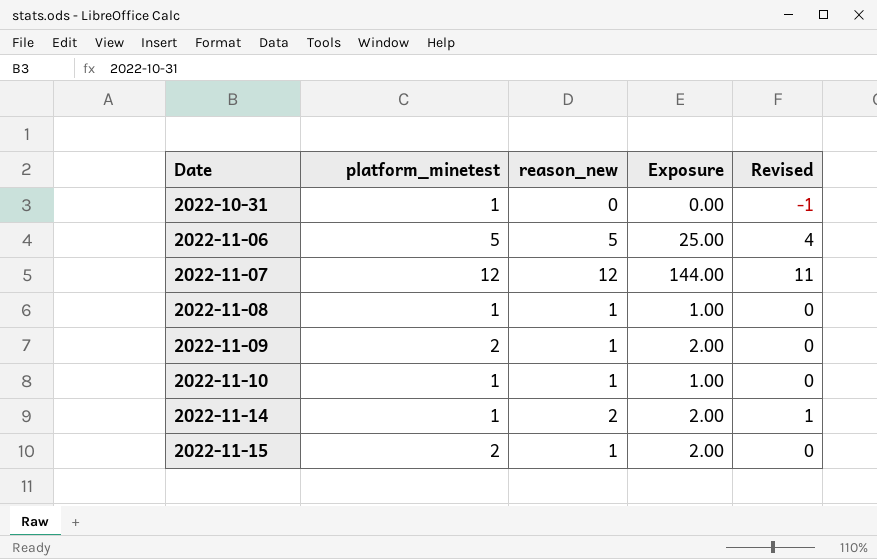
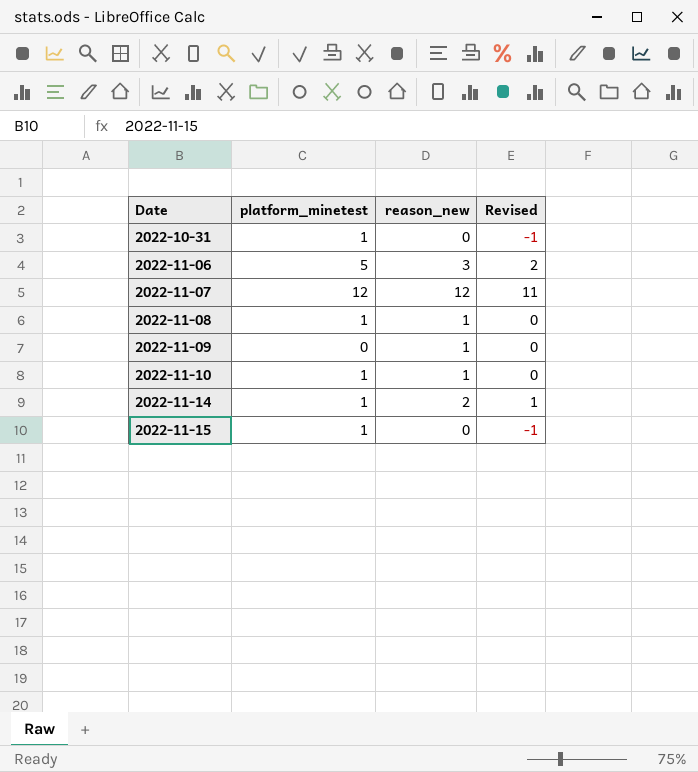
column Exposure | formula: [platform_minetest] * [reason_new] -> none
2022-11-06 | reason_new: 5 -> 3
2022-11-06 | Revised: 4 -> 2
2022-11-09 | platform_minetest: 2 -> 0
2022-11-15 | platform_minetest: 2 -> 1
2022-11-15 | reason_new: 1 -> 0
2022-11-15 | Revised: 0 -> -1

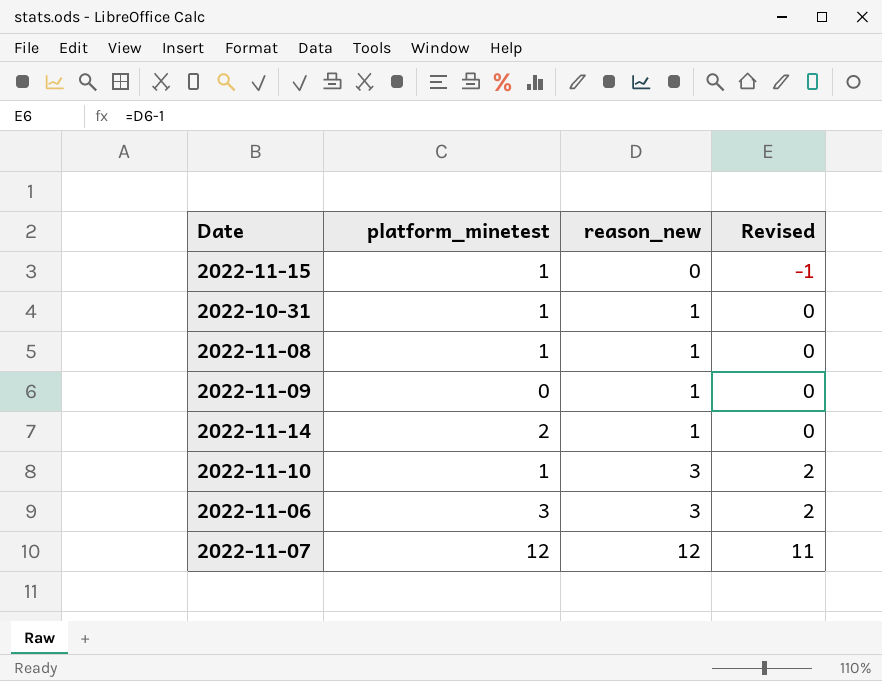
row order: Date ascending -> reason_new ascending
2022-10-31 | reason_new: 0 -> 1
2022-10-31 | Revised: -1 -> 0
2022-11-14 | platform_minetest: 1 -> 2
2022-11-14 | reason_new: 2 -> 1
2022-11-14 | Revised: 1 -> 0
2022-11-10 | reason_new: 1 -> 3
2022-11-10 | Revised: 0 -> 2
2022-11-06 | platform_minetest: 5 -> 3

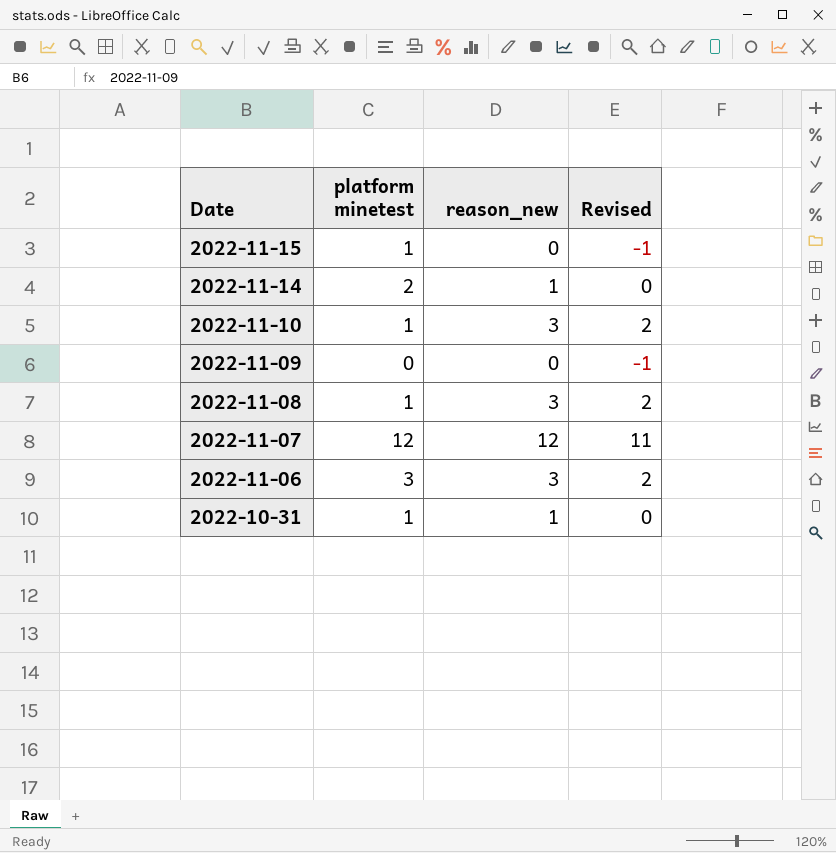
row order: reason_new ascending -> Date descending
column name: platform_minetest -> platform minetest
2022-11-09 | reason_new: 1 -> 0
2022-11-09 | Revised: 0 -> -1
2022-11-08 | reason_new: 1 -> 3
2022-11-08 | Revised: 0 -> 2

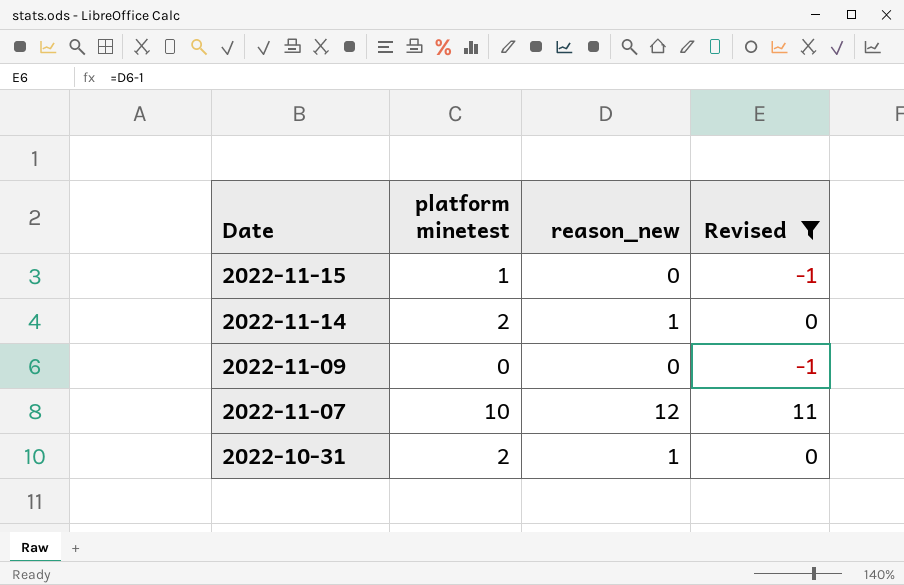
filter: none -> Revised != 2
2022-11-07 | platform minetest: 12 -> 10
2022-10-31 | platform minetest: 1 -> 2

